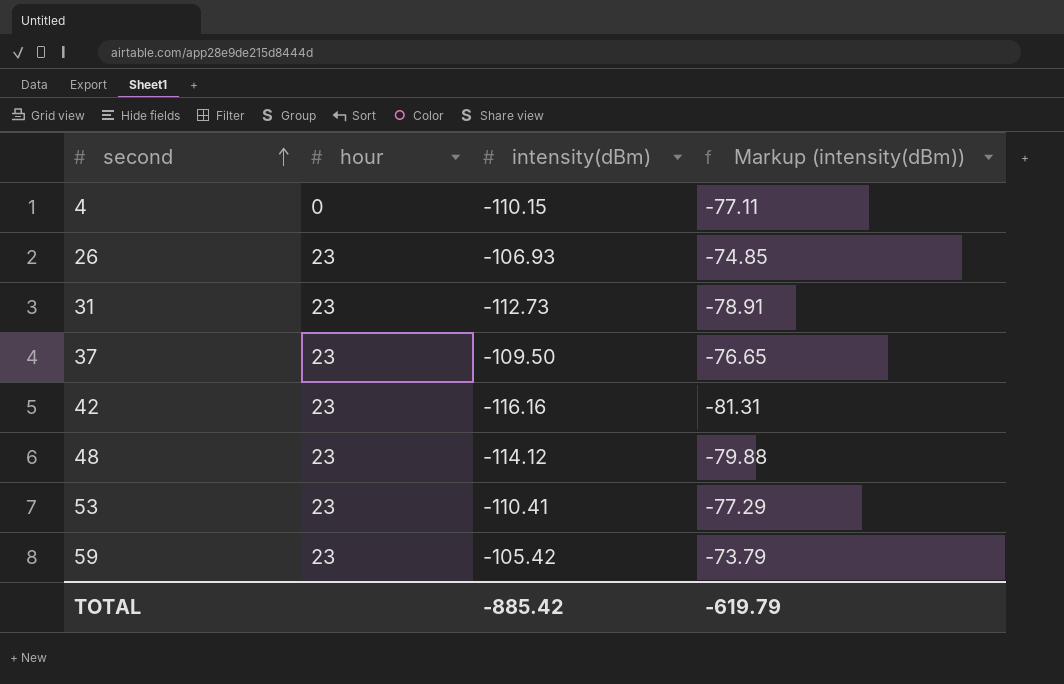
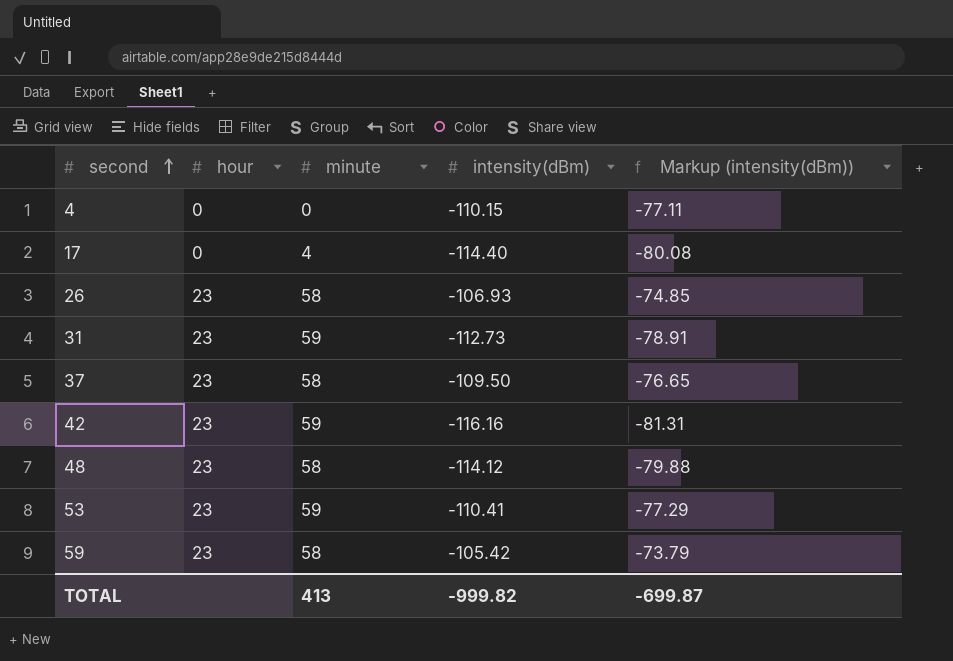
column minute | position: none -> 3
row 17: none -> 0 | 4 | -114.40 | -80.08
TOTAL | intensity(dBm): -885.42 -> -999.82
TOTAL | Markup (intensity(dBm)): -619.79 -> -699.87

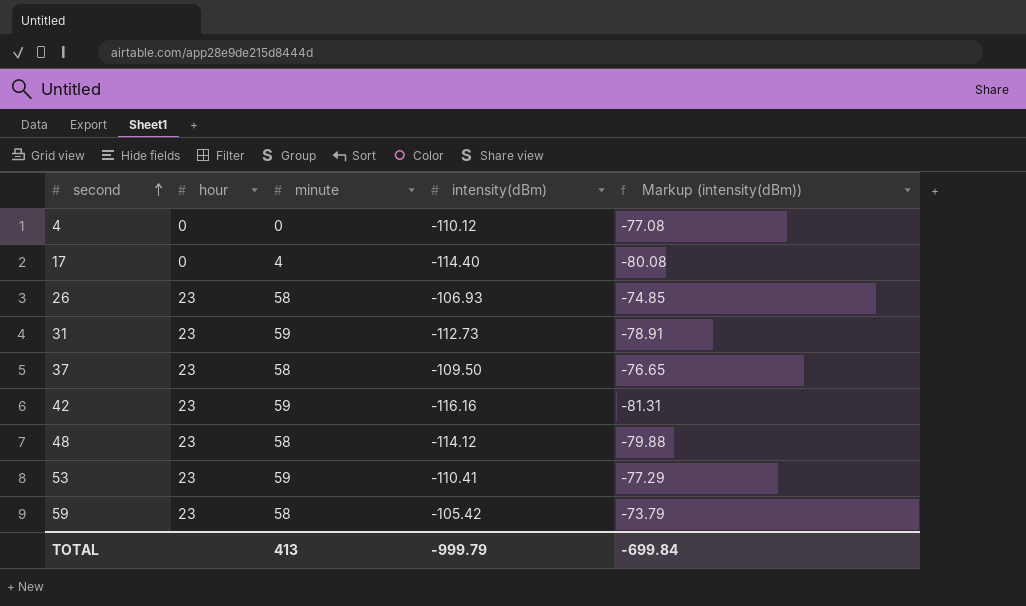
4 | intensity(dBm): -110.15 -> -110.12
4 | Markup (intensity(dBm)): -77.11 -> -77.08
TOTAL | intensity(dBm): -999.82 -> -999.79
TOTAL | Markup (intensity(dBm)): -699.87 -> -699.84

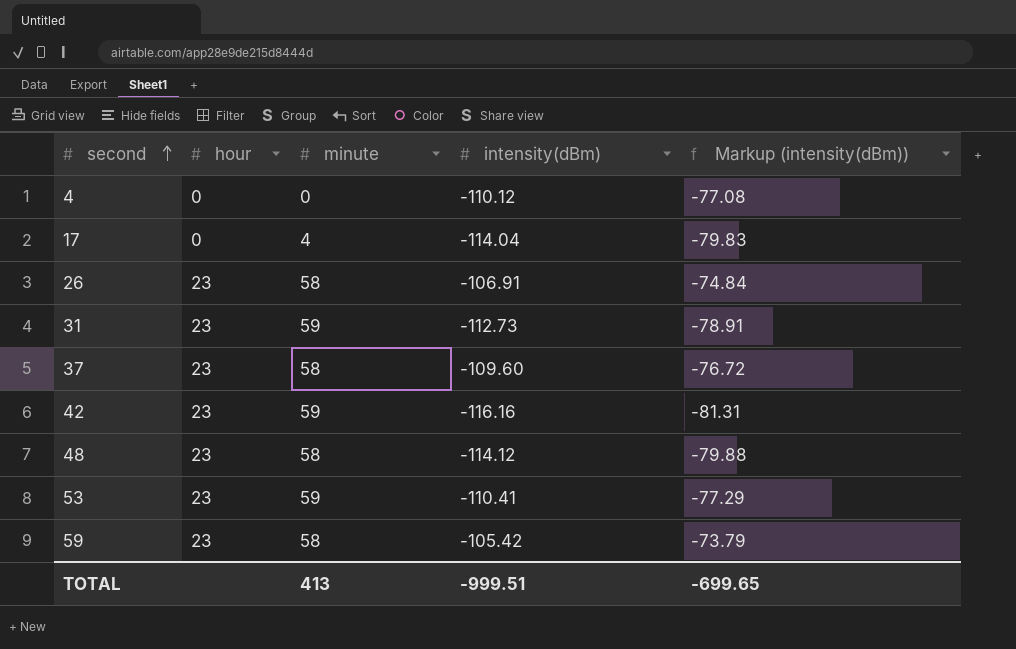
17 | intensity(dBm): -114.40 -> -114.04
17 | Markup (intensity(dBm)): -80.08 -> -79.83
26 | intensity(dBm): -106.93 -> -106.91
26 | Markup (intensity(dBm)): -74.85 -> -74.84
37 | intensity(dBm): -109.50 -> -109.60
37 | Markup (intensity(dBm)): -76.65 -> -76.72
TOTAL | intensity(dBm): -999.79 -> -999.51
TOTAL | Markup (intensity(dBm)): -699.84 -> -699.65

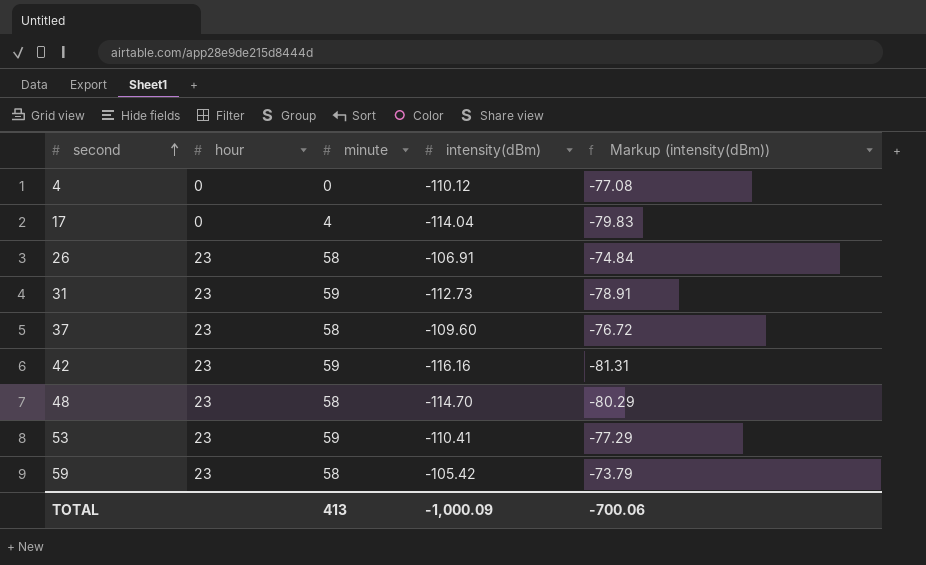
48 | intensity(dBm): -114.12 -> -114.70
48 | Markup (intensity(dBm)): -79.88 -> -80.29
TOTAL | intensity(dBm): -999.51 -> -1,000.09
TOTAL | Markup (intensity(dBm)): -699.65 -> -700.06

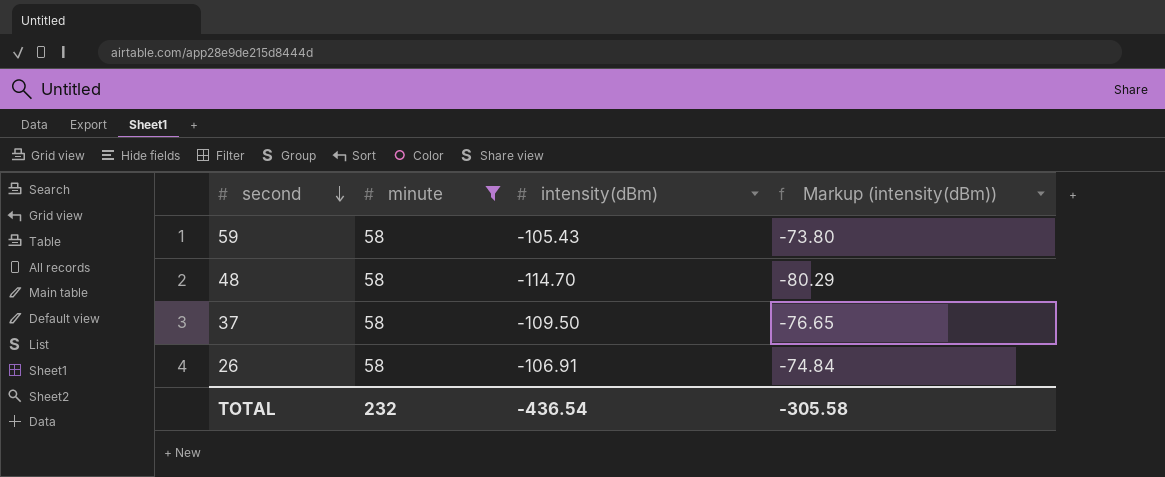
filter: none -> minute = 58
row order: second ascending -> second descending
column hour | position: 2 -> none
59 | intensity(dBm): -105.42 -> -105.43
59 | Markup (intensity(dBm)): -73.79 -> -73.80
37 | intensity(dBm): -109.60 -> -109.50
37 | Markup (intensity(dBm)): -76.72 -> -76.65
TOTAL | minute: 413 -> 232
TOTAL | intensity(dBm): -1,000.09 -> -436.54
TOTAL | Markup (intensity(dBm)): -700.06 -> -305.58

